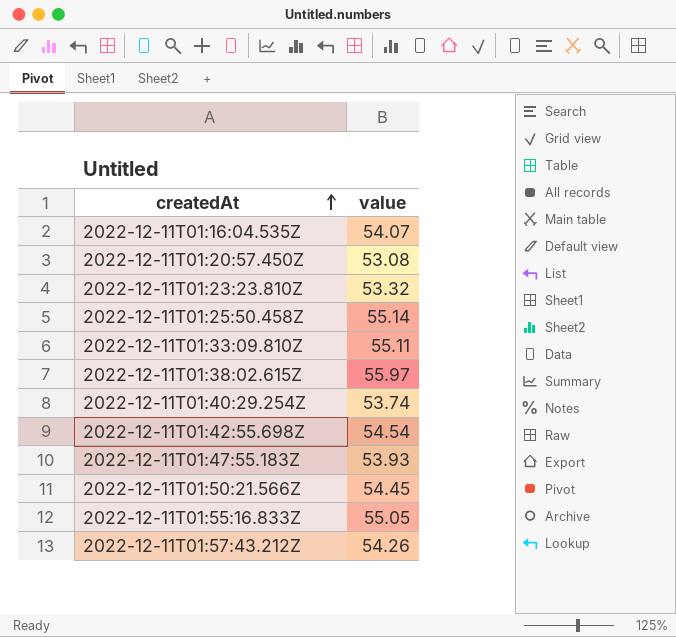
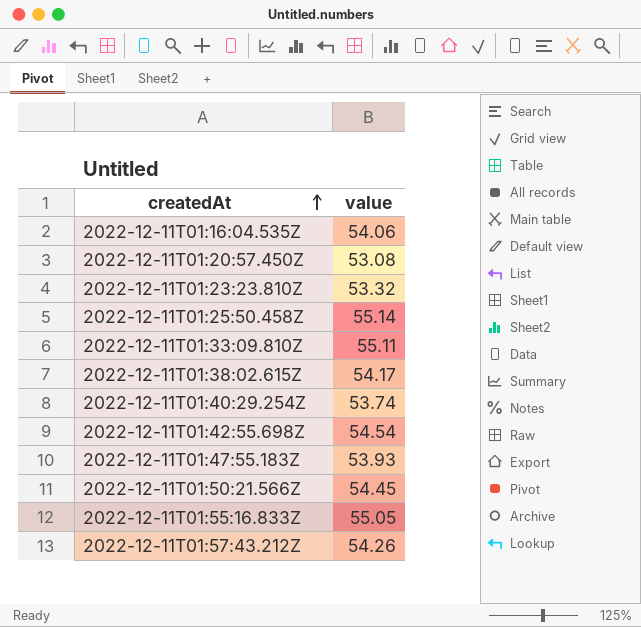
2022-12-11T01:16:04.535Z | value: 54.07 -> 54.06
2022-12-11T01:38:02.615Z | value: 55.97 -> 54.17

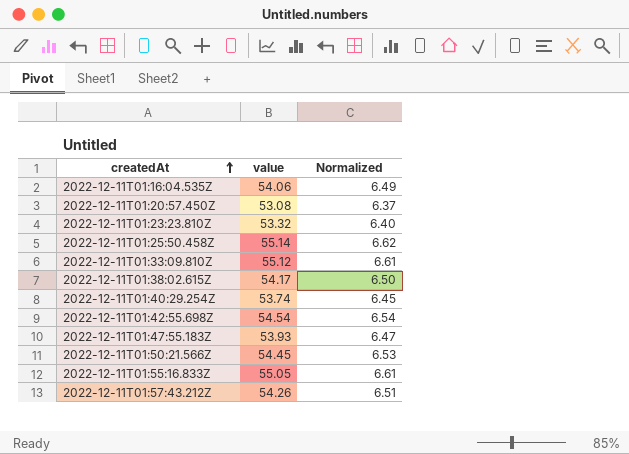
column Normalized | formula: none -> [value] * 0.12
2022-12-11T01:33:09.810Z | value: 55.11 -> 55.12

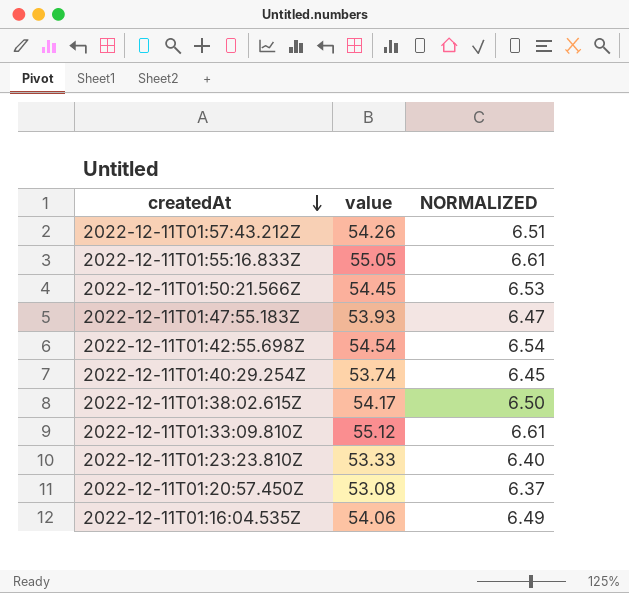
row order: createdAt ascending -> createdAt descending
column name: Normalized -> NORMALIZED
row 2022-12-11T01:25:50.458Z: 55.14 | 6.62 -> none
2022-12-11T01:23:23.810Z | value: 53.32 -> 53.33

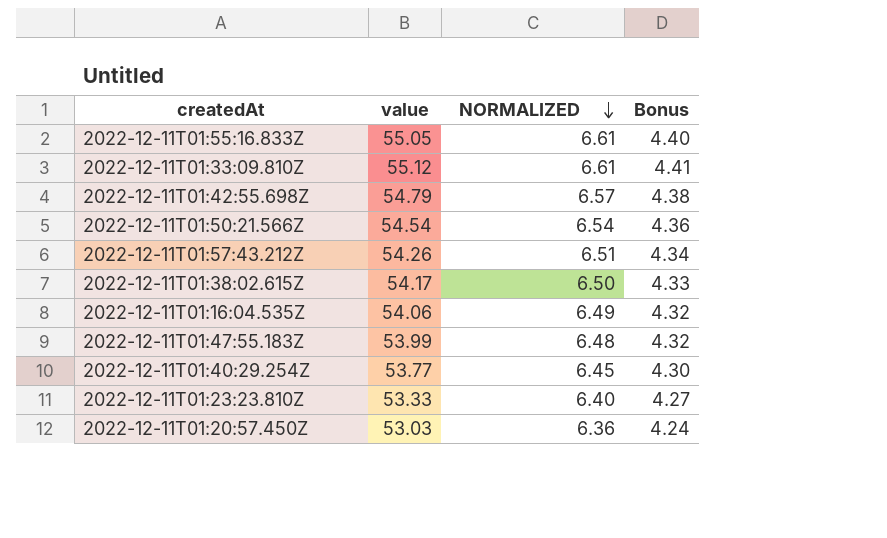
row order: createdAt descending -> NORMALIZED descending
column Bonus | formula: none -> [value] * 0.08
2022-12-11T01:42:55.698Z | value: 54.54 -> 54.79
2022-12-11T01:42:55.698Z | NORMALIZED: 6.54 -> 6.57
2022-12-11T01:50:21.566Z | value: 54.45 -> 54.54
2022-12-11T01:50:21.566Z | NORMALIZED: 6.53 -> 6.54
2022-12-11T01:47:55.183Z | value: 53.93 -> 53.99
2022-12-11T01:47:55.183Z | NORMALIZED: 6.47 -> 6.48
2022-12-11T01:40:29.254Z | value: 53.74 -> 53.77
2022-12-11T01:20:57.450Z | value: 53.08 -> 53.03
2022-12-11T01:20:57.450Z | NORMALIZED: 6.37 -> 6.36

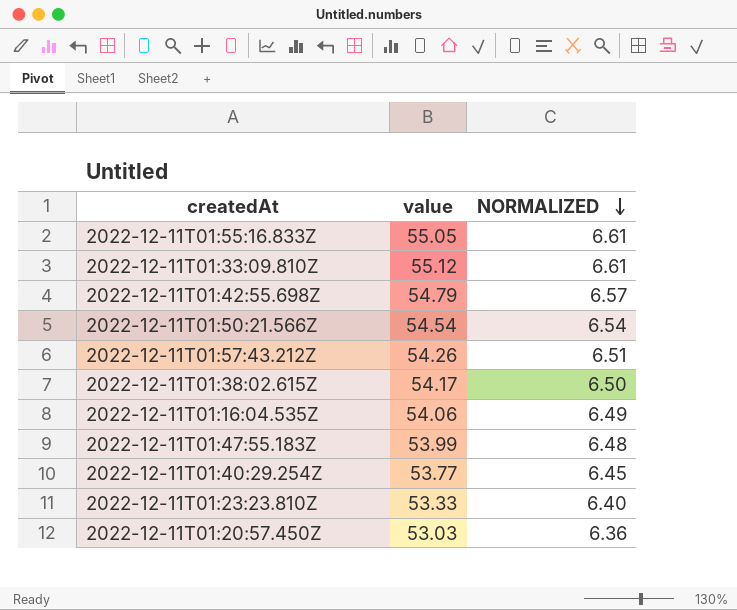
column Bonus | formula: [value] * 0.08 -> none

